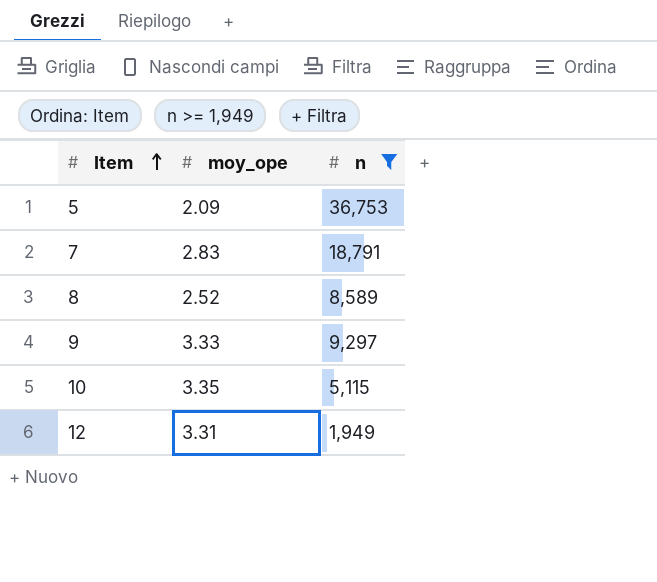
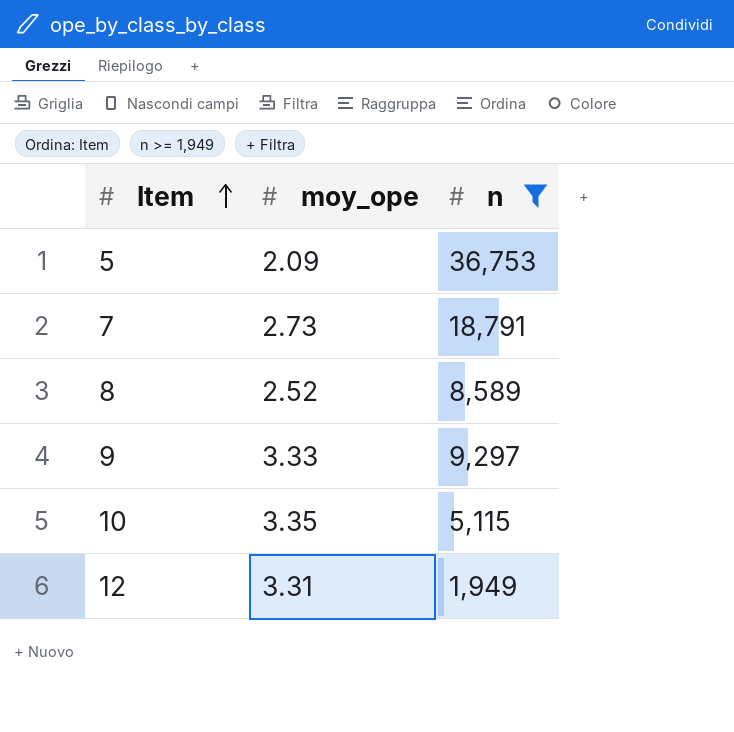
7 | moy_ope: 2.83 -> 2.73

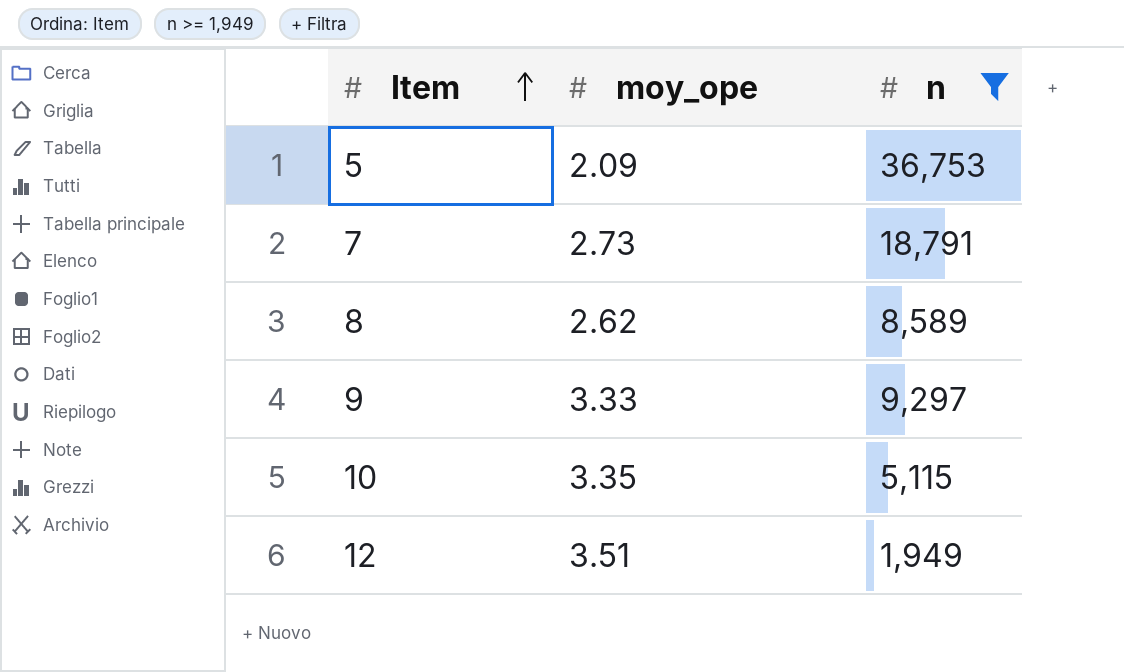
8 | moy_ope: 2.52 -> 2.62
12 | moy_ope: 3.31 -> 3.51

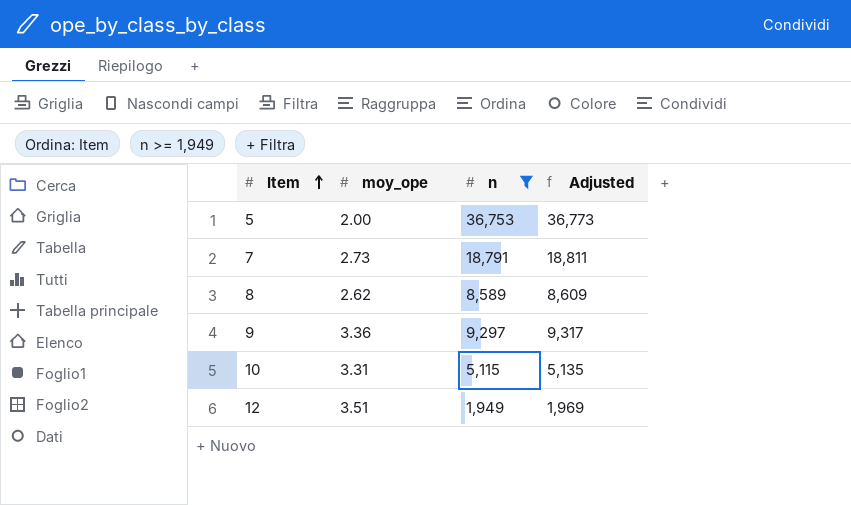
column Adjusted | formula: none -> [n] + 20
5 | moy_ope: 2.09 -> 2.00
9 | moy_ope: 3.33 -> 3.36
10 | moy_ope: 3.35 -> 3.31

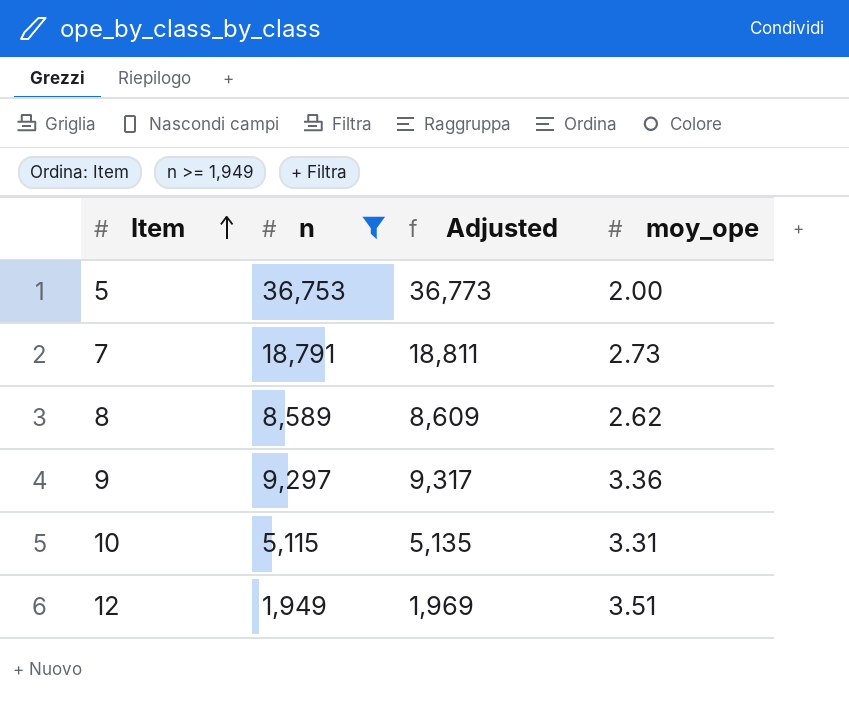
column moy_ope | position: 2 -> 4

